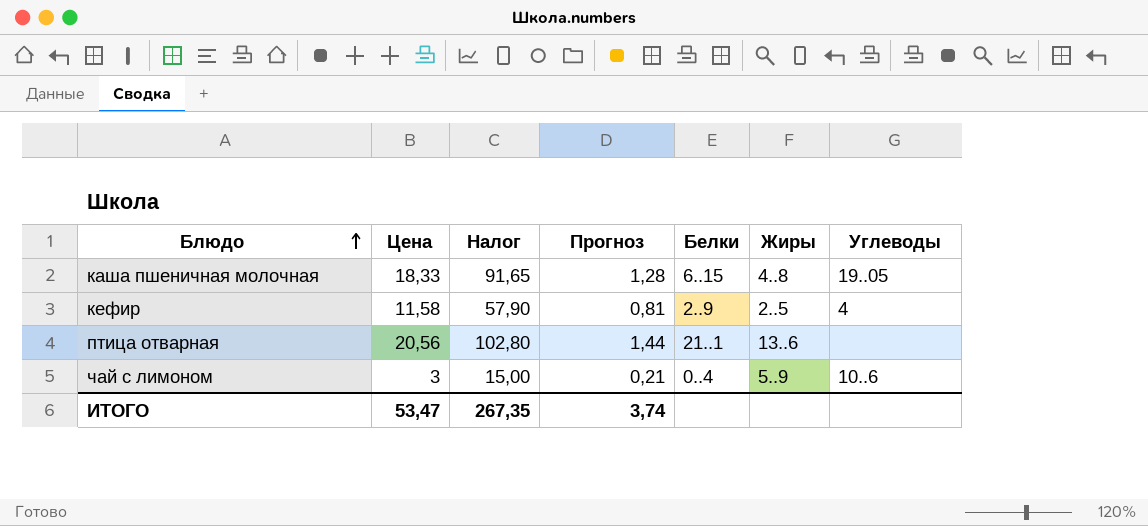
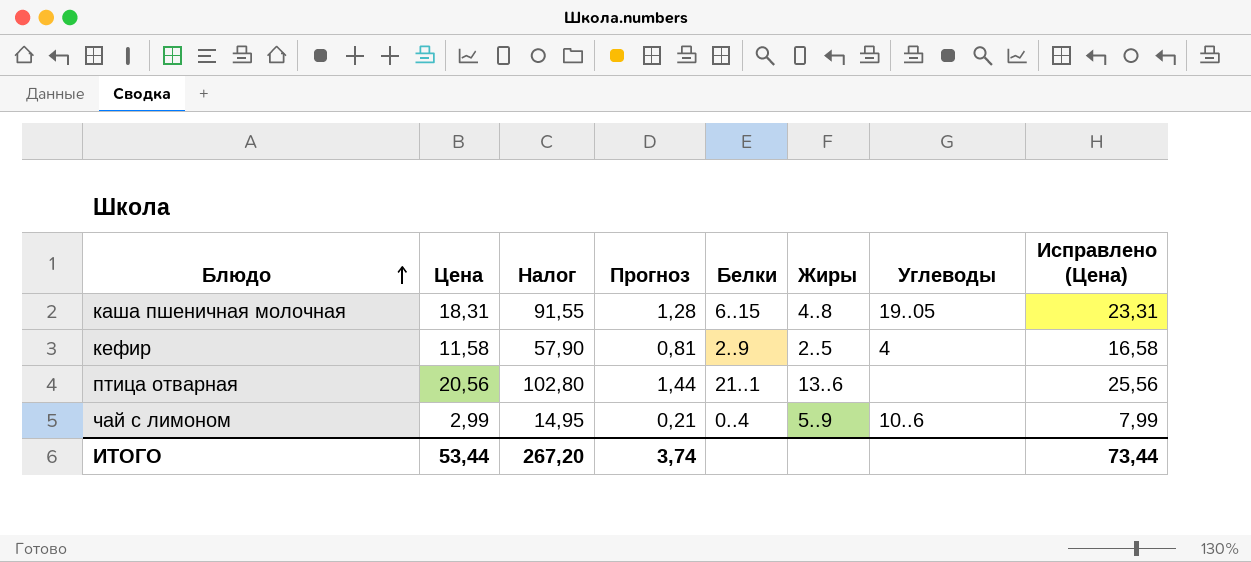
column Исправлено (Цена) | formula: none -> [Цена] + 5
каша пшеничная молочная | Цена: 18,33 -> 18,31
каша пшеничная молочная | Налог: 91,65 -> 91,55
чай с лимоном | Цена: 3 -> 2,99
чай с лимоном | Налог: 15,00 -> 14,95
ИТОГО | Цена: 53,47 -> 53,44
ИТОГО | Налог: 267,35 -> 267,20

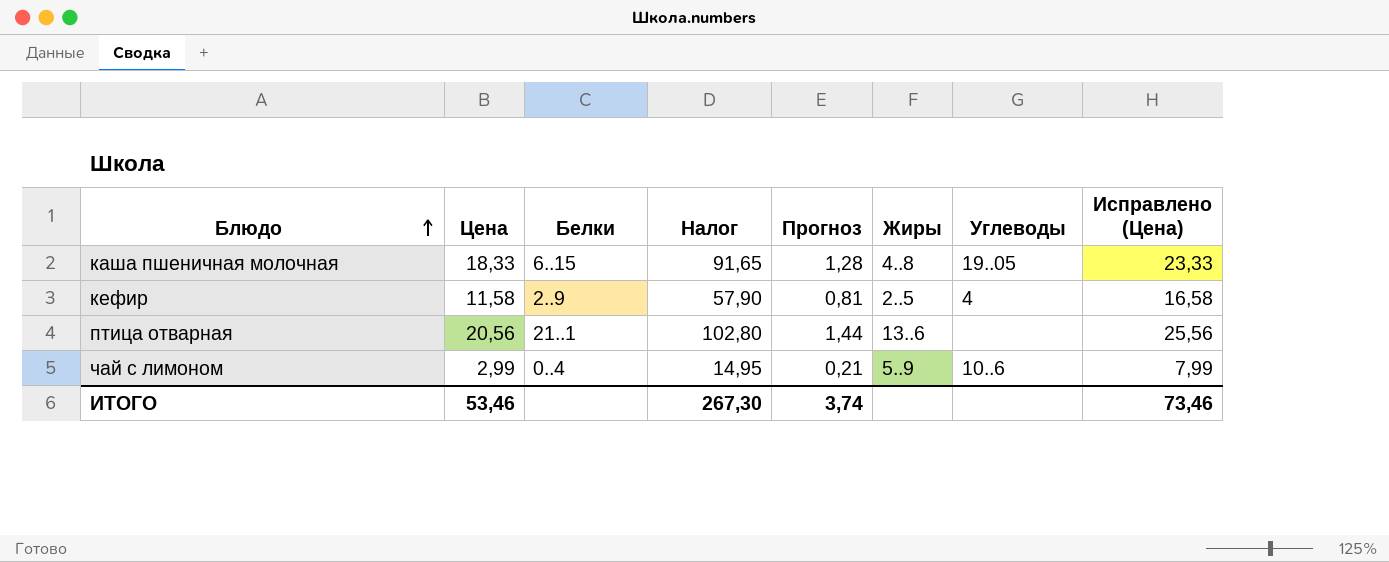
column Белки | position: 5 -> 3
каша пшеничная молочная | Цена: 18,31 -> 18,33
каша пшеничная молочная | Налог: 91,55 -> 91,65
каша пшеничная молочная | Исправлено (Цена): 23,31 -> 23,33
ИТОГО | Цена: 53,44 -> 53,46
ИТОГО | Налог: 267,20 -> 267,30
ИТОГО | Исправлено (Цена): 73,44 -> 73,46

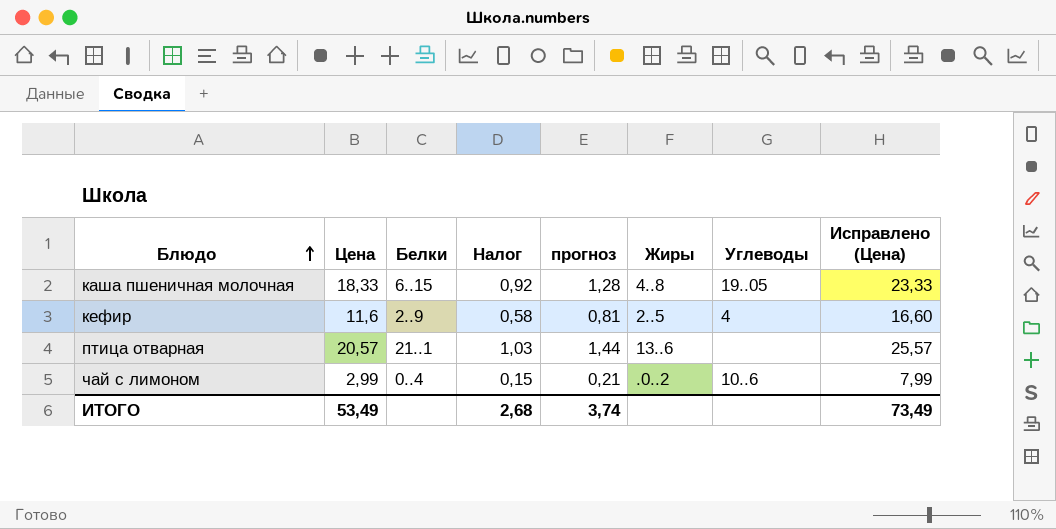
column Налог | formula: [Цена] * 5 -> [Цена] * 0,05
column name: Прогноз -> прогноз
кефир | Цена: 11,58 -> 11,6
кефир | Исправлено (Цена): 16,58 -> 16,60
птица отварная | Цена: 20,56 -> 20,57
птица отварная | Исправлено (Цена): 25,56 -> 25,57
чай с лимоном | Жиры: 5..9 -> .0..2
ИТОГО | Цена: 53,46 -> 53,49
ИТОГО | Налог: 267,30 -> 2,68
ИТОГО | Исправлено (Цена): 73,46 -> 73,49

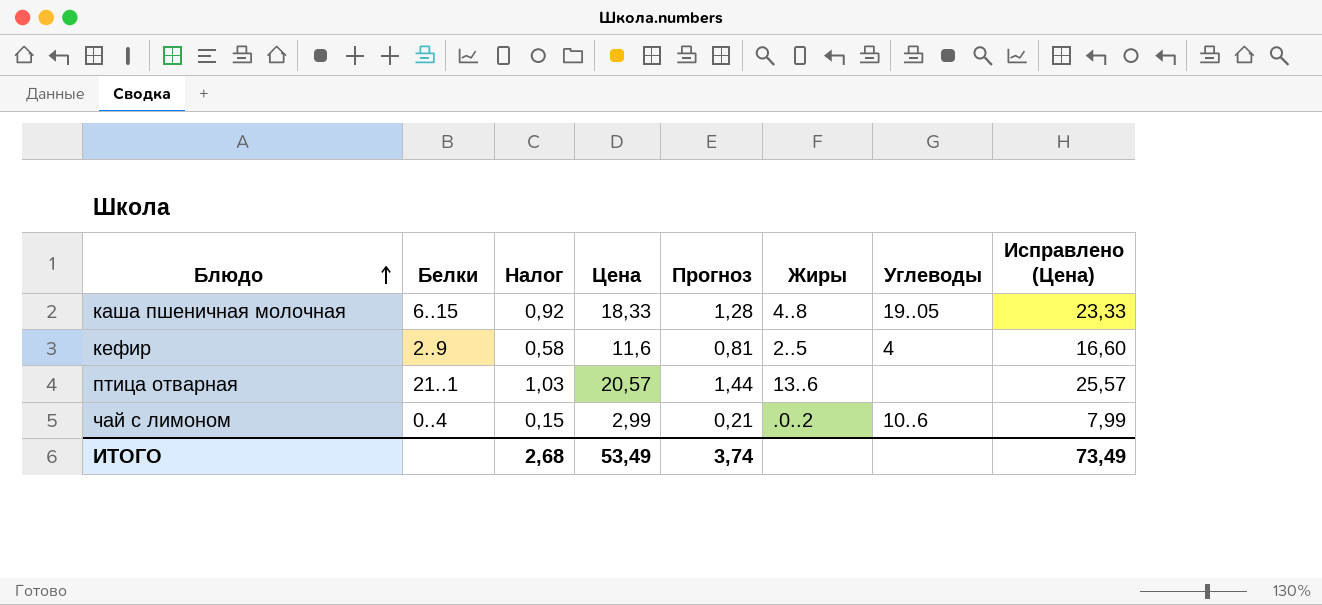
column Цена | position: 2 -> 4
column name: прогноз -> Прогноз

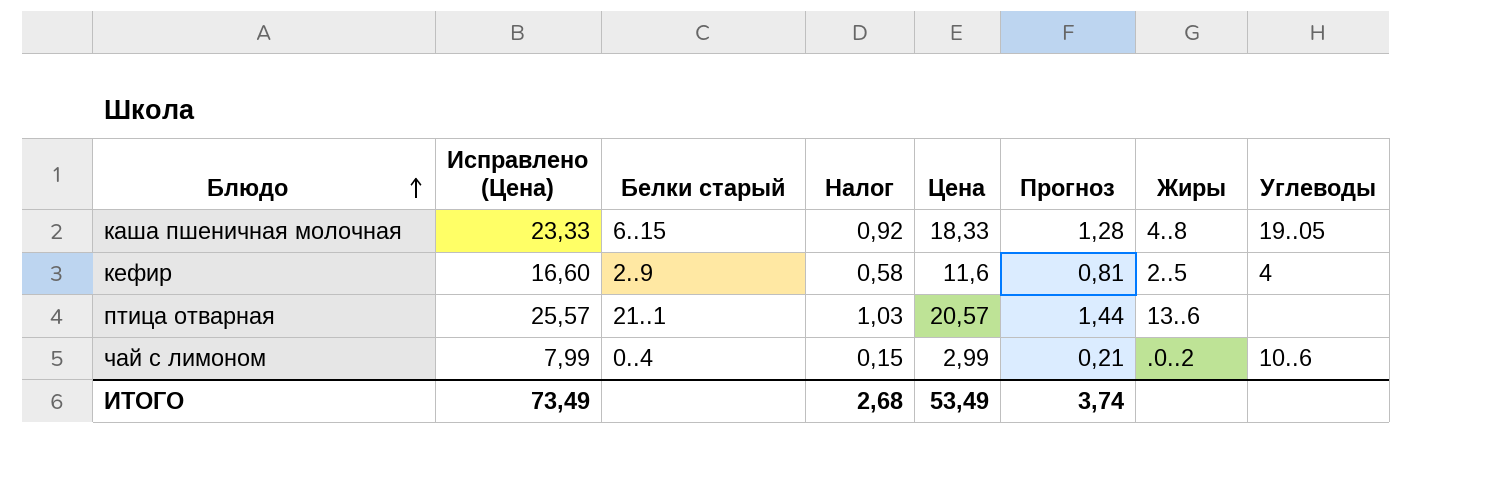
column Исправлено (Цена) | position: 8 -> 2
column name: Белки -> Белки старый

